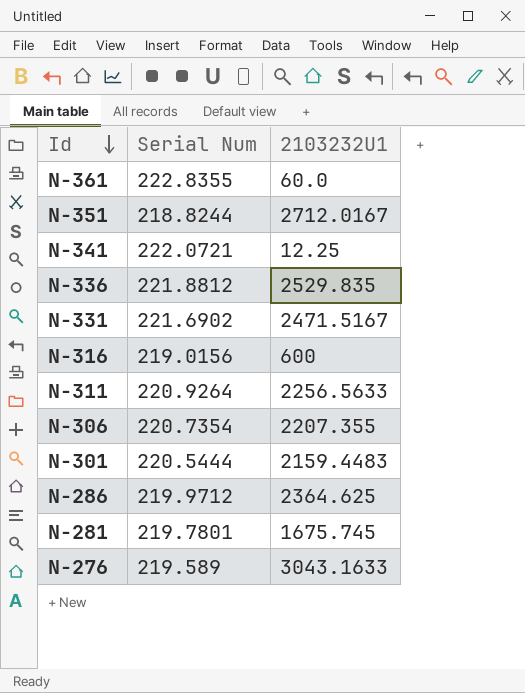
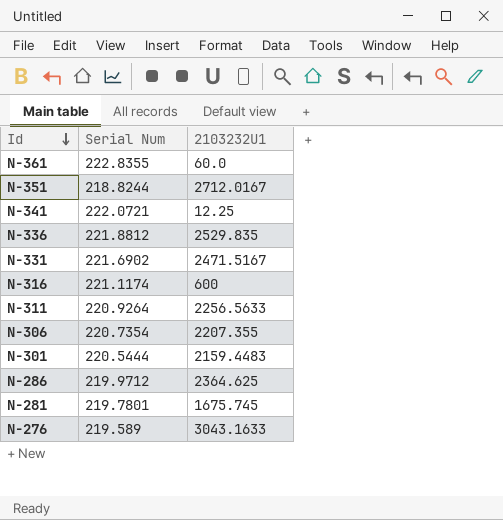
N-316 | Serial Num: 219.0156 -> 221.1174

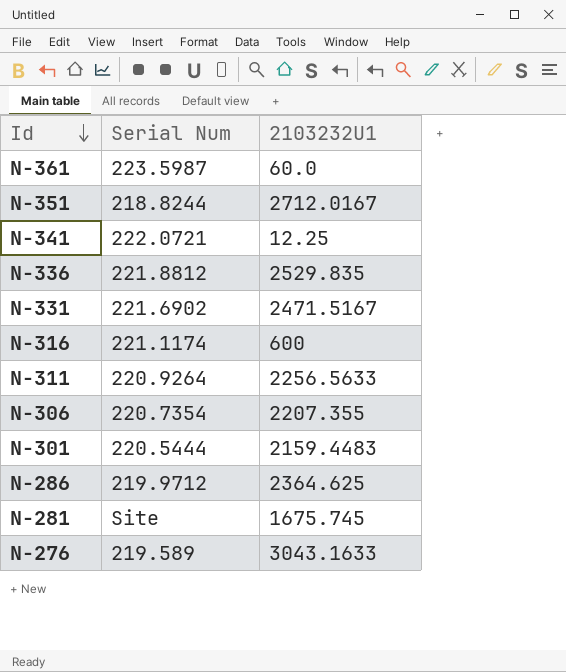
N-361 | Serial Num: 222.8355 -> 223.5987
N-281 | Serial Num: 219.7801 -> Site

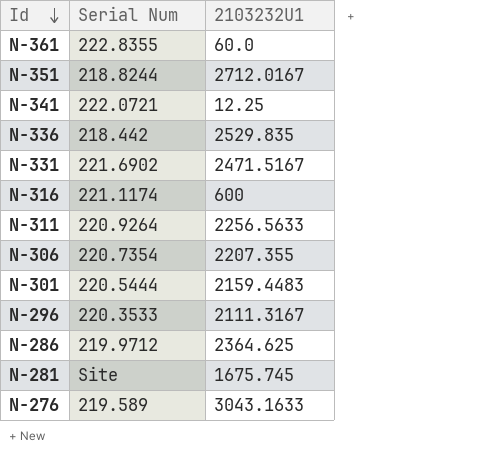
N-361 | Serial Num: 223.5987 -> 222.8355
N-336 | Serial Num: 221.8812 -> 218.442
row N-296: none -> 220.3533 | 2111.3167

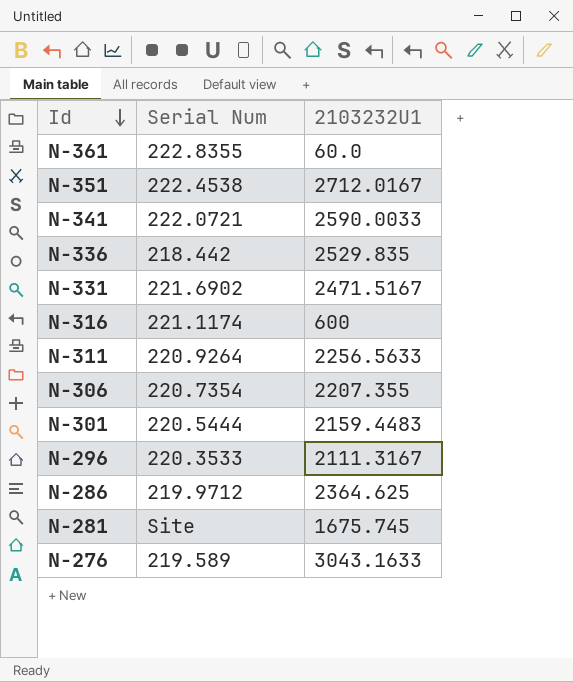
N-351 | Serial Num: 218.8244 -> 222.4538
N-341 | 2103232U1: 12.25 -> 2590.0033

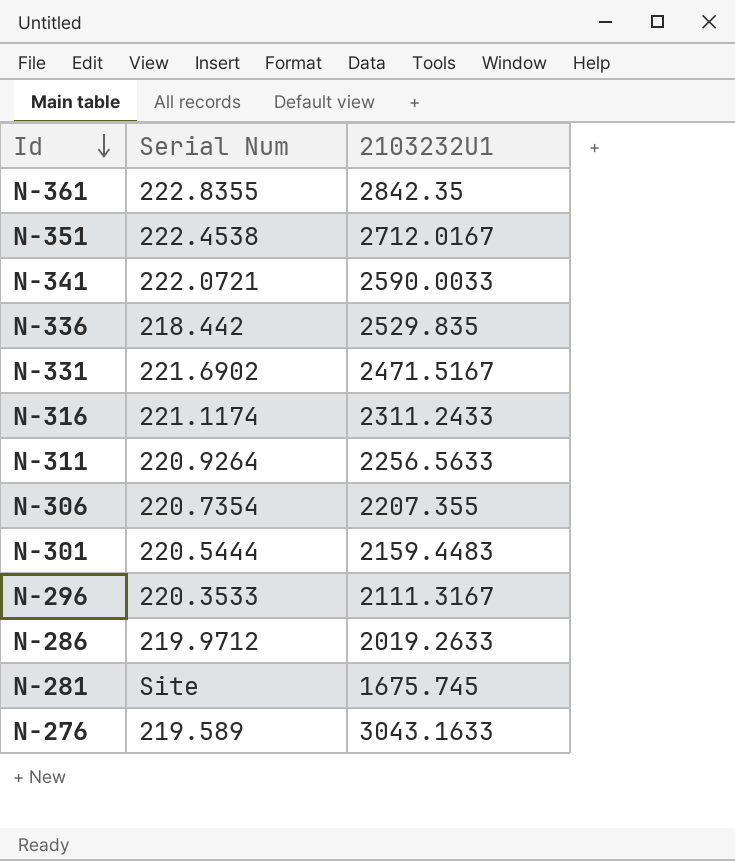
N-361 | 2103232U1: 60.0 -> 2842.35
N-316 | 2103232U1: 600 -> 2311.2433
N-286 | 2103232U1: 2364.625 -> 2019.2633

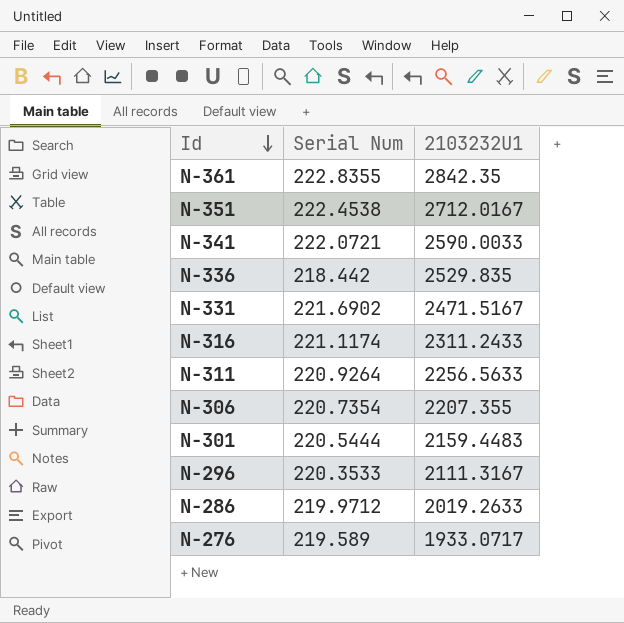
row N-281: Site | 1675.745 -> none
N-276 | 2103232U1: 3043.1633 -> 1933.0717

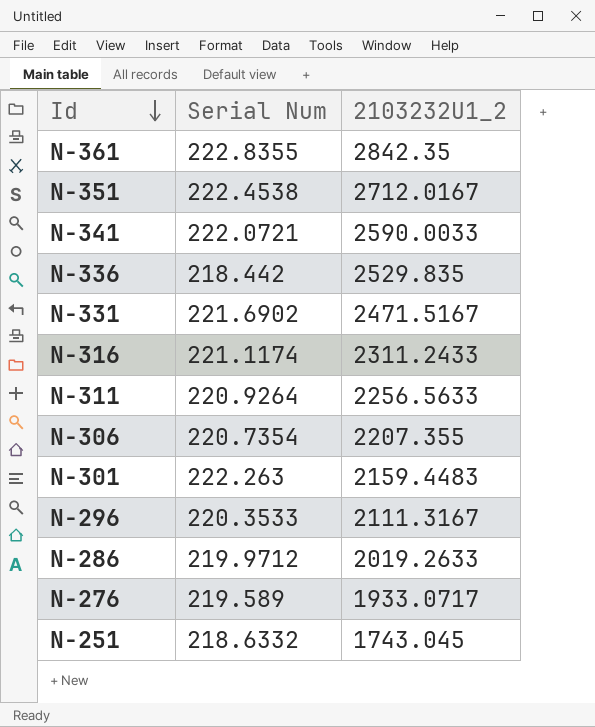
column name: 2103232U1 -> 2103232U1_2
N-301 | Serial Num: 220.5444 -> 222.263
row N-251: none -> 218.6332 | 1743.045

